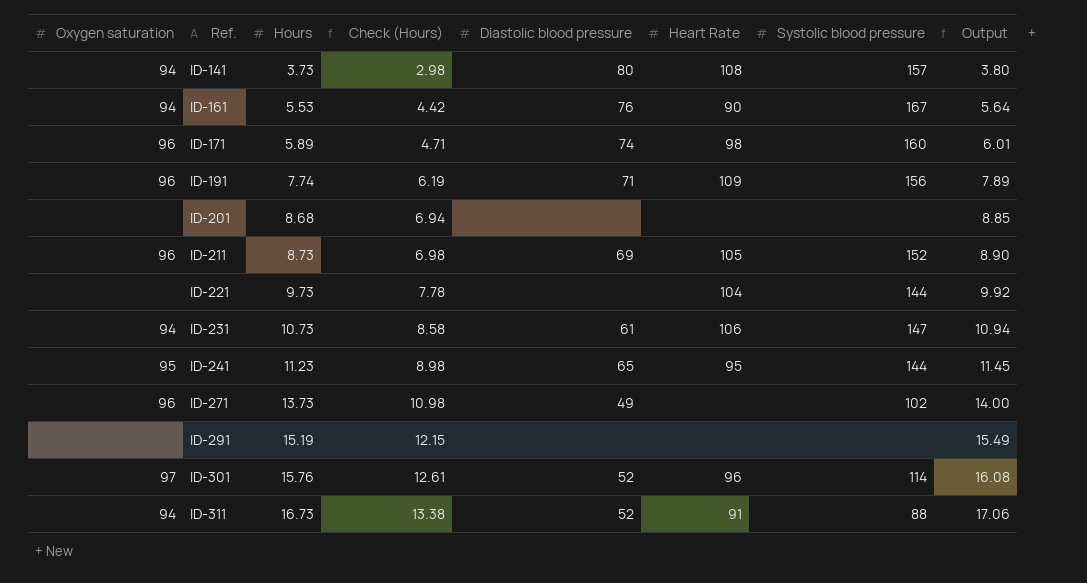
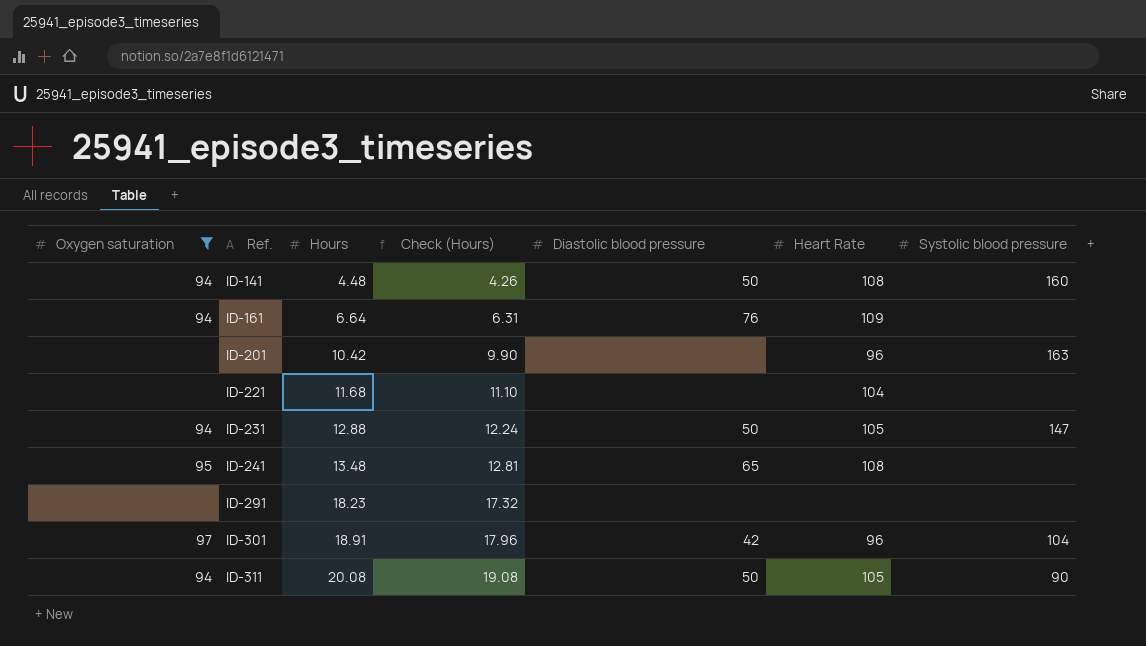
filter: none -> Oxygen saturation != 96
column Output | formula: [Hours] * 1.02 -> none
column Check (Hours) | formula: [Hours] * 0.8 -> [Hours] * 0.95
ID-141 | Hours: 3.73 -> 4.48
ID-141 | Diastolic blood pressure: 80 -> 50
ID-141 | Systolic blood pressure: 157 -> 160
ID-161 | Hours: 5.53 -> 6.64
ID-161 | Heart Rate: 90 -> 109
ID-161 | Systolic blood pressure: 167 -> none
ID-201 | Hours: 8.68 -> 10.42
ID-201 | Heart Rate: none -> 96
ID-201 | Systolic blood pressure: none -> 163
ID-221 | Hours: 9.73 -> 11.68
ID-221 | Systolic blood pressure: 144 -> none
ID-231 | Hours: 10.73 -> 12.88
ID-231 | Diastolic blood pressure: 61 -> 50
ID-231 | Heart Rate: 106 -> 105
ID-241 | Hours: 11.23 -> 13.48
ID-241 | Heart Rate: 95 -> 108
ID-241 | Systolic blood pressure: 144 -> none
ID-291 | Hours: 15.19 -> 18.23
ID-301 | Hours: 15.76 -> 18.91
ID-301 | Diastolic blood pressure: 52 -> 42
ID-301 | Systolic blood pressure: 114 -> 104
ID-311 | Hours: 16.73 -> 20.08
ID-311 | Diastolic blood pressure: 52 -> 50
ID-311 | Heart Rate: 91 -> 105
ID-311 | Systolic blood pressure: 88 -> 90

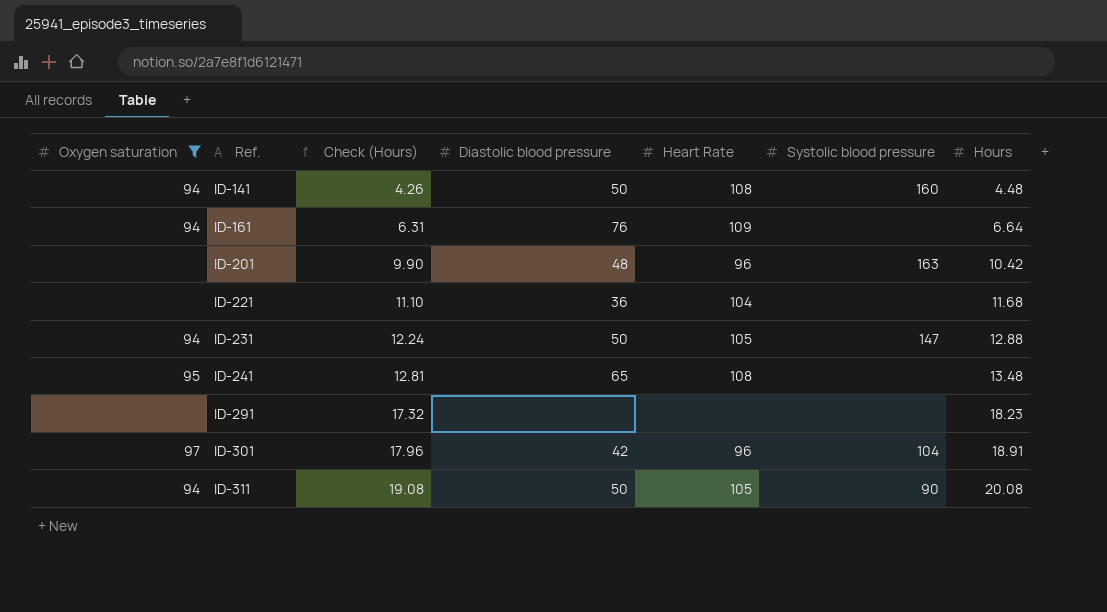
column Hours | position: 3 -> 7
ID-201 | Diastolic blood pressure: none -> 48
ID-221 | Diastolic blood pressure: none -> 36

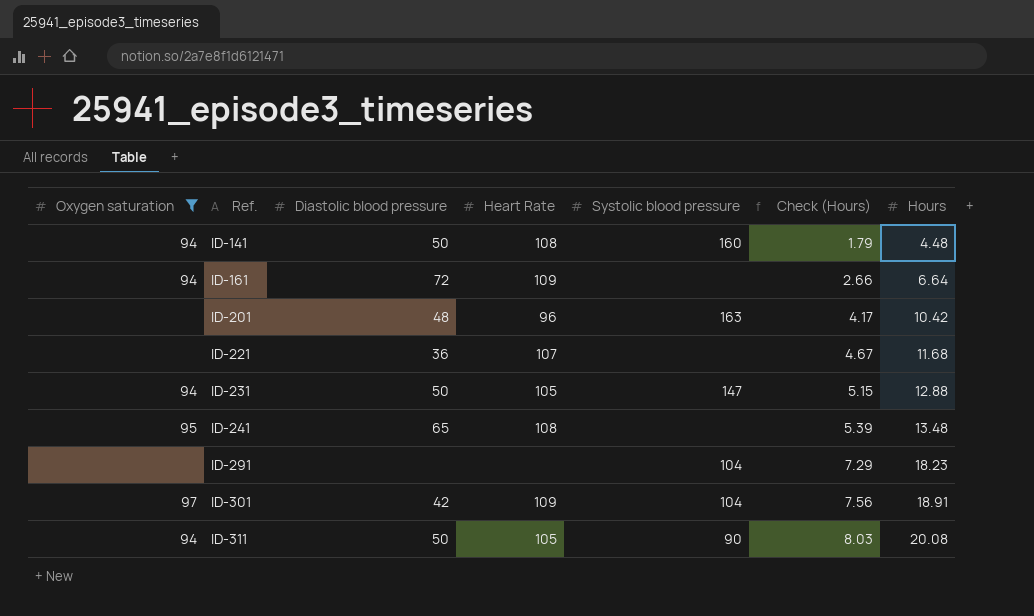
column Check (Hours) | formula: [Hours] * 0.95 -> [Hours] * 0.4
column Check (Hours) | position: 3 -> 6
ID-161 | Diastolic blood pressure: 76 -> 72
ID-221 | Heart Rate: 104 -> 107
ID-291 | Systolic blood pressure: none -> 104
ID-301 | Heart Rate: 96 -> 109

